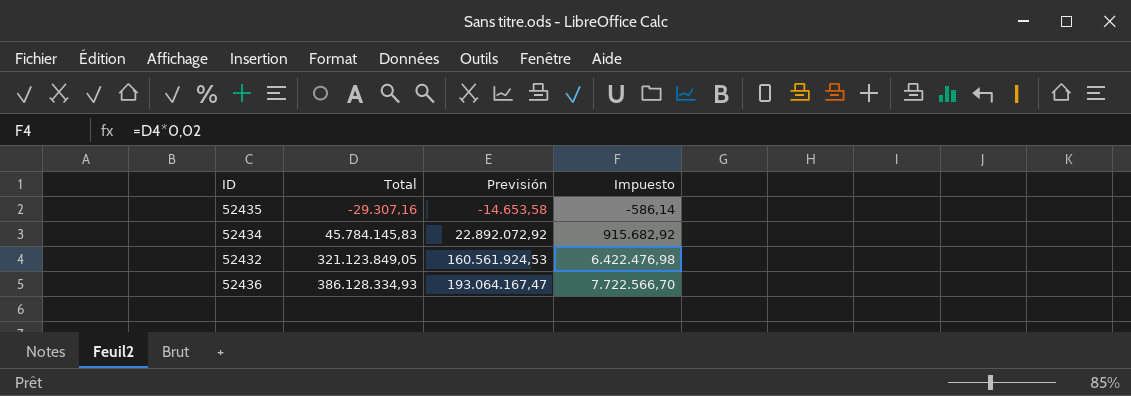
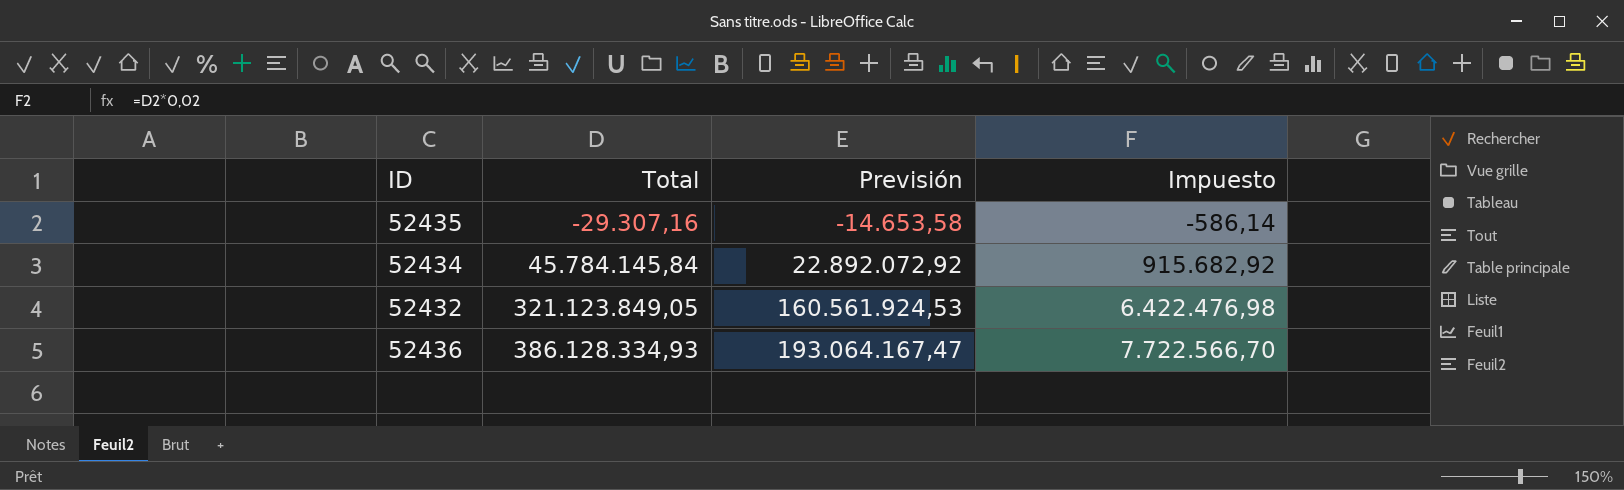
52434 | Total: 45.784.145,83 -> 45.784.145,84

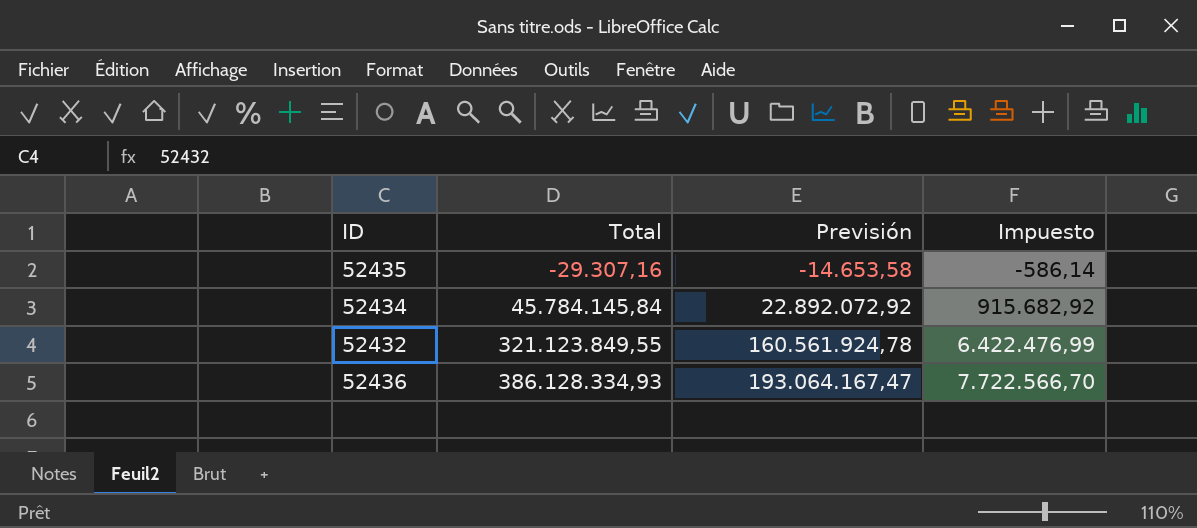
52432 | Total: 321.123.849,05 -> 321.123.849,55
52432 | Previsión: 160.561.924,53 -> 160.561.924,78
52432 | Impuesto: 6.422.476,98 -> 6.422.476,99

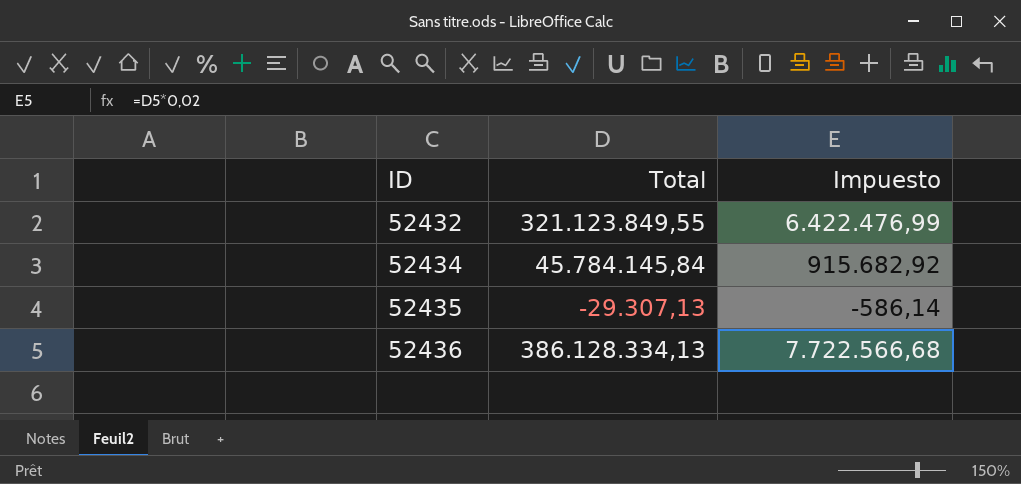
row order: Total ascending -> ID ascending
column Previsión | formula: [Total] * 0,5 -> none
52435 | Total: -29.307,16 -> -29.307,13
52436 | Total: 386.128.334,93 -> 386.128.334,13
52436 | Impuesto: 7.722.566,70 -> 7.722.566,68

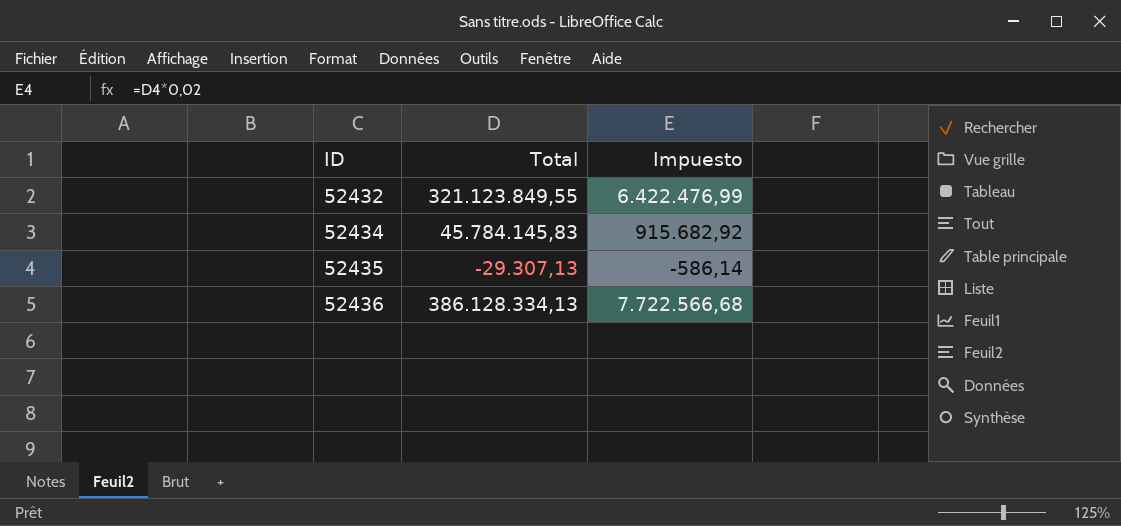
52434 | Total: 45.784.145,84 -> 45.784.145,83

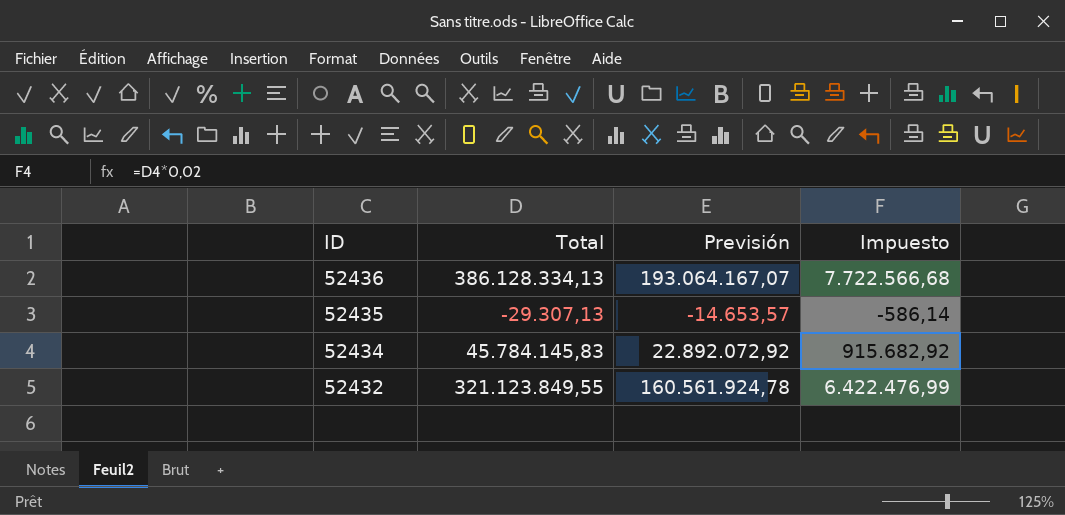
row order: ID ascending -> ID descending
column Previsión | formula: none -> [Total] * 0,5

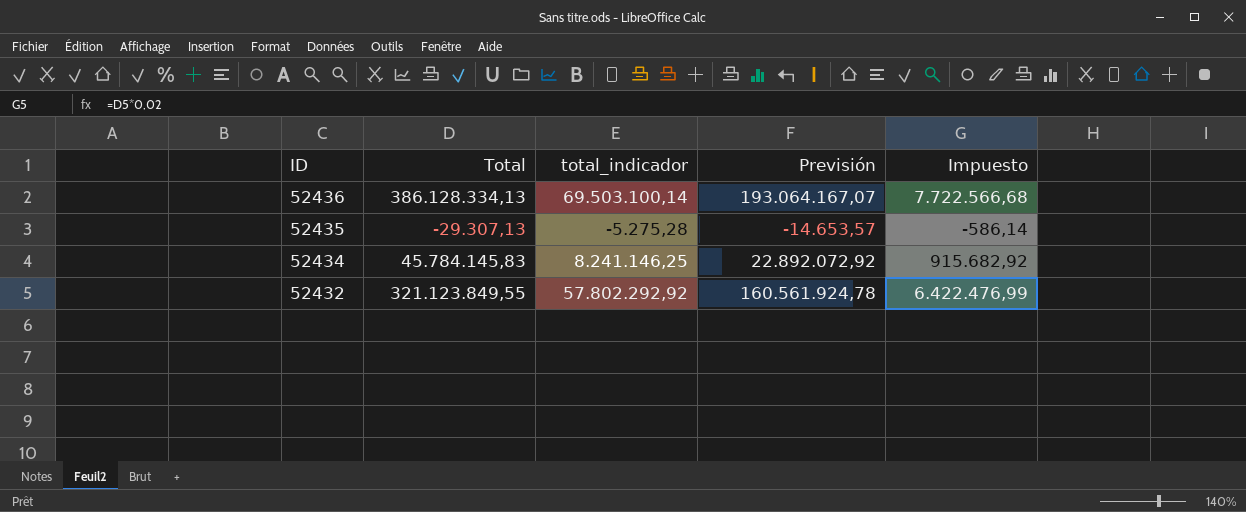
column total_indicador | formula: none -> [Total] * 0,18

